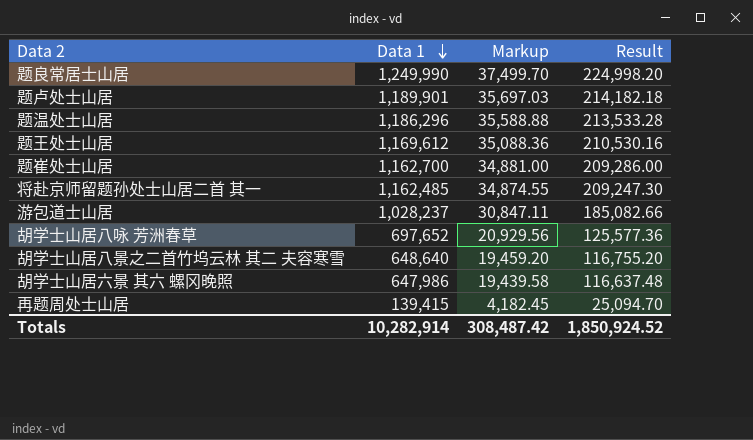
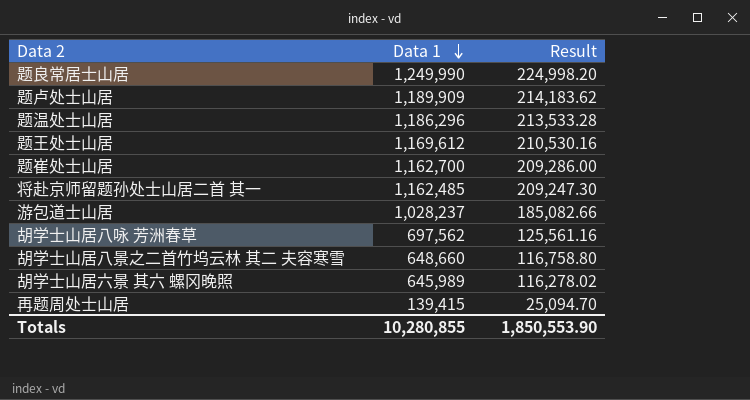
column Markup | formula: [Data 1] * 0.03 -> none
题卢处士山居 | Data 1: 1,189,901 -> 1,189,909
题卢处士山居 | Result: 214,182.18 -> 214,183.62
胡学士山居八咏 芳洲春草 | Data 1: 697,652 -> 697,562
胡学士山居八咏 芳洲春草 | Result: 125,577.36 -> 125,561.16
胡学士山居八景之二首竹坞云林 其二 夫容寒雪 | Data 1: 648,640 -> 648,660
胡学士山居八景之二首竹坞云林 其二 夫容寒雪 | Result: 116,755.20 -> 116,758.80
胡学士山居六景 其六 螺冈晚照 | Data 1: 647,986 -> 645,989
胡学士山居六景 其六 螺冈晚照 | Result: 116,637.48 -> 116,278.02
Totals | Data 1: 10,282,914 -> 10,280,855
Totals | Result: 1,850,924.52 -> 1,850,553.90

